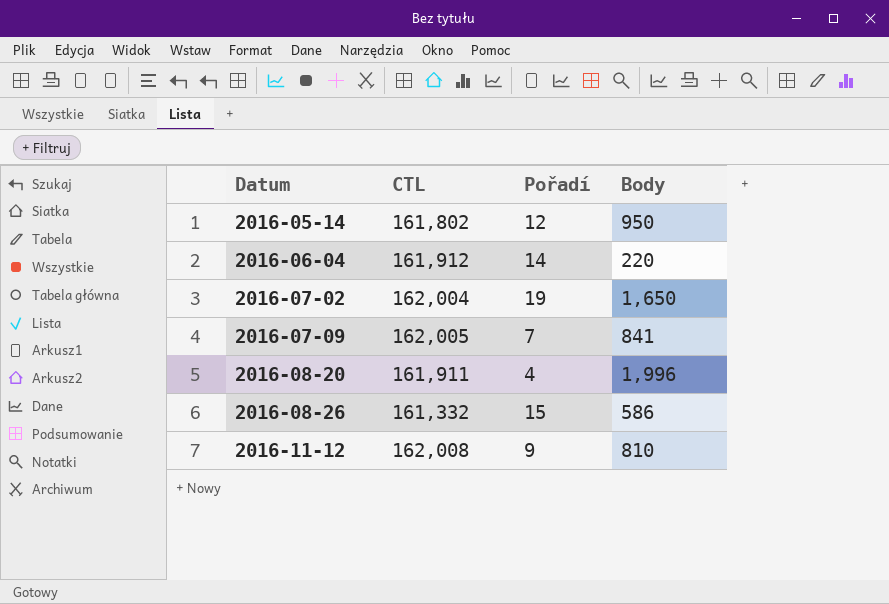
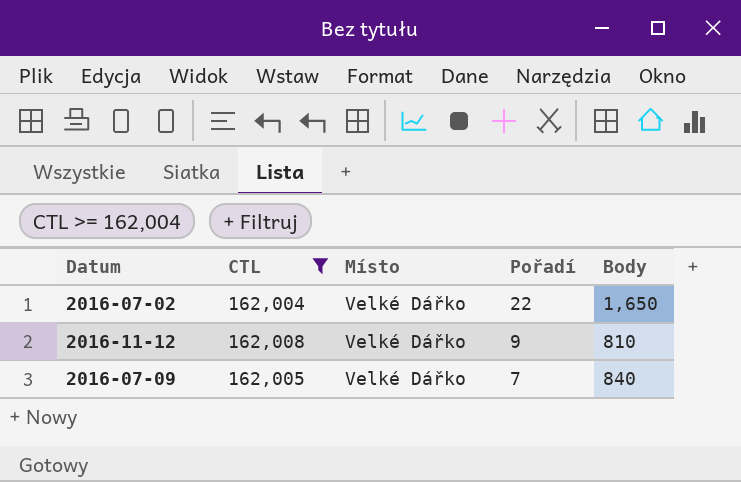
filter: none -> CTL >= 162,004
row order: Datum ascending -> Pořadí descending
column Místo | position: none -> 3
2016-07-02 | Pořadí: 19 -> 22
2016-07-09 | Body: 841 -> 840

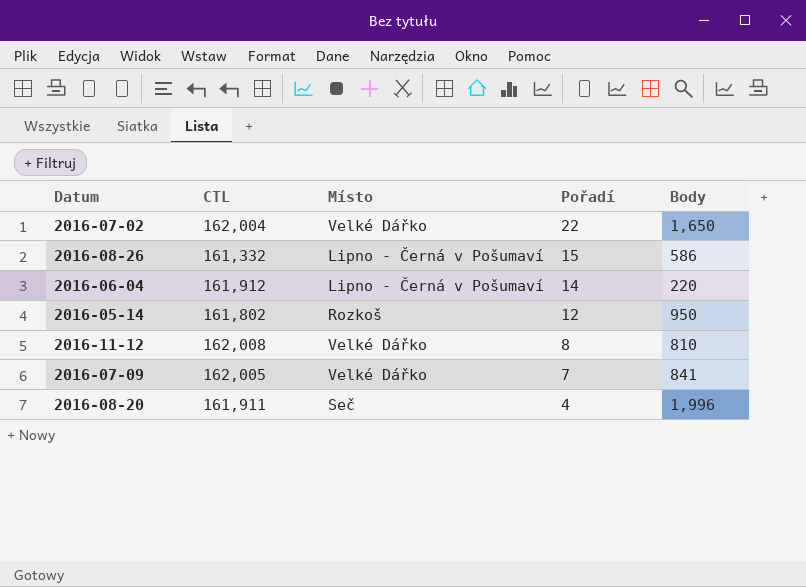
filter: CTL >= 162,004 -> none
2016-11-12 | Pořadí: 9 -> 8
2016-07-09 | Body: 840 -> 841

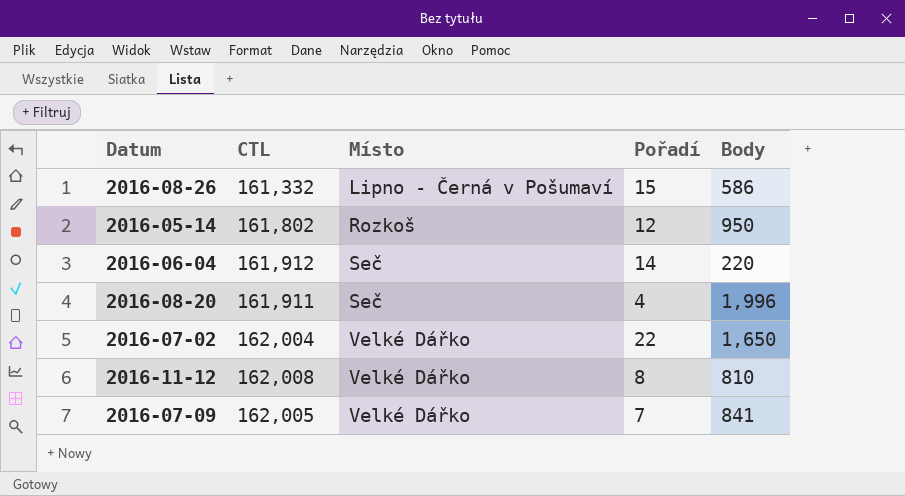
row order: Pořadí descending -> Místo ascending
2016-06-04 | Místo: Lipno - Černá v Pošumaví -> Seč

